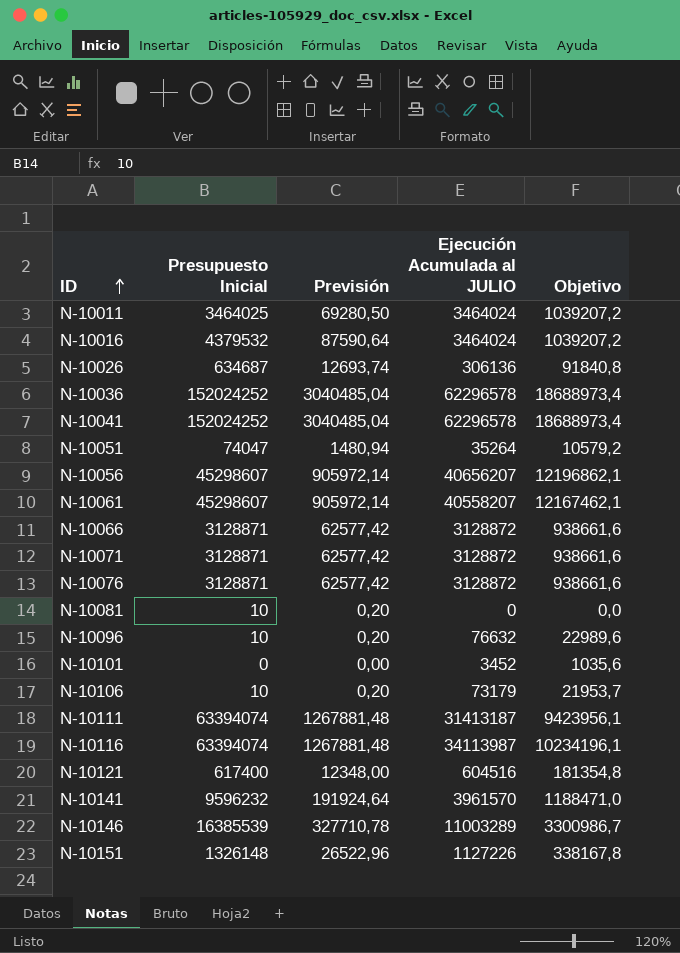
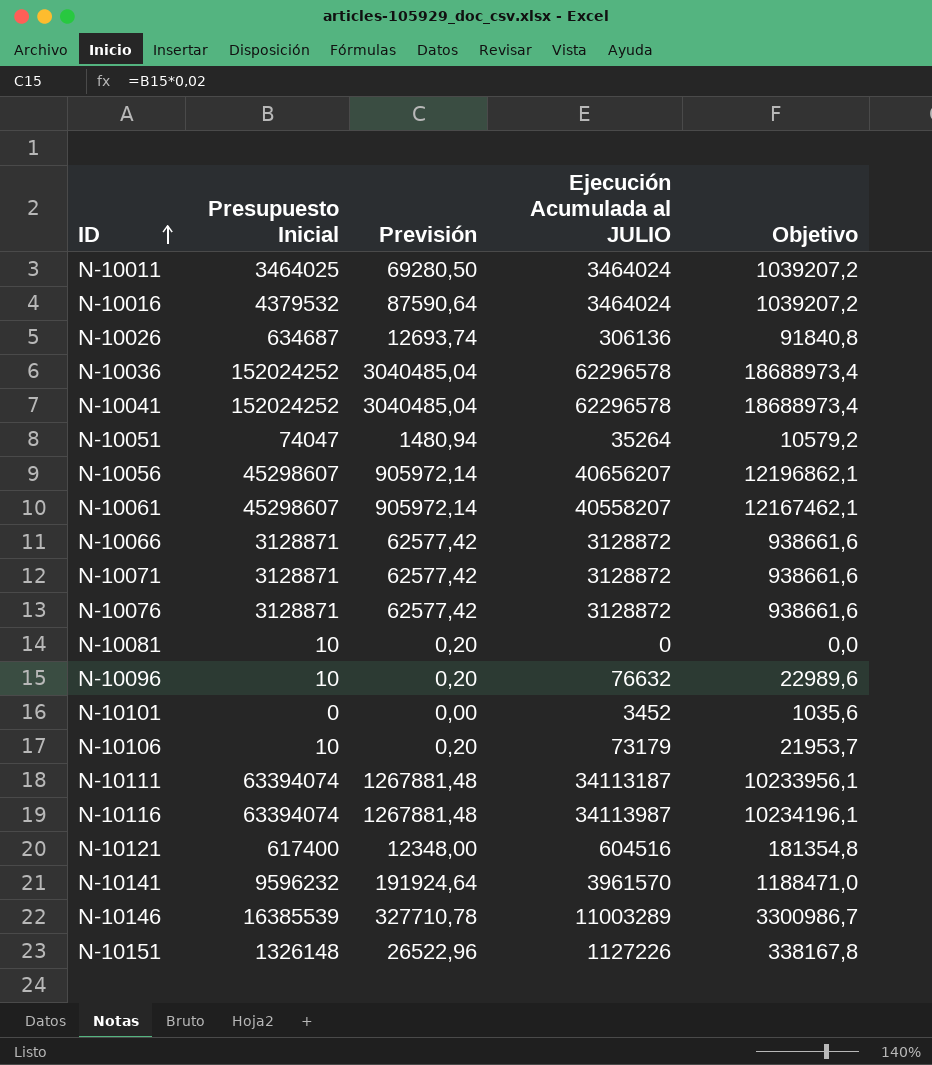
N-10111 | Ejecución Acumulada al JULIO: 31413187 -> 34113187
N-10111 | Objetivo: 9423956,1 -> 10233956,1

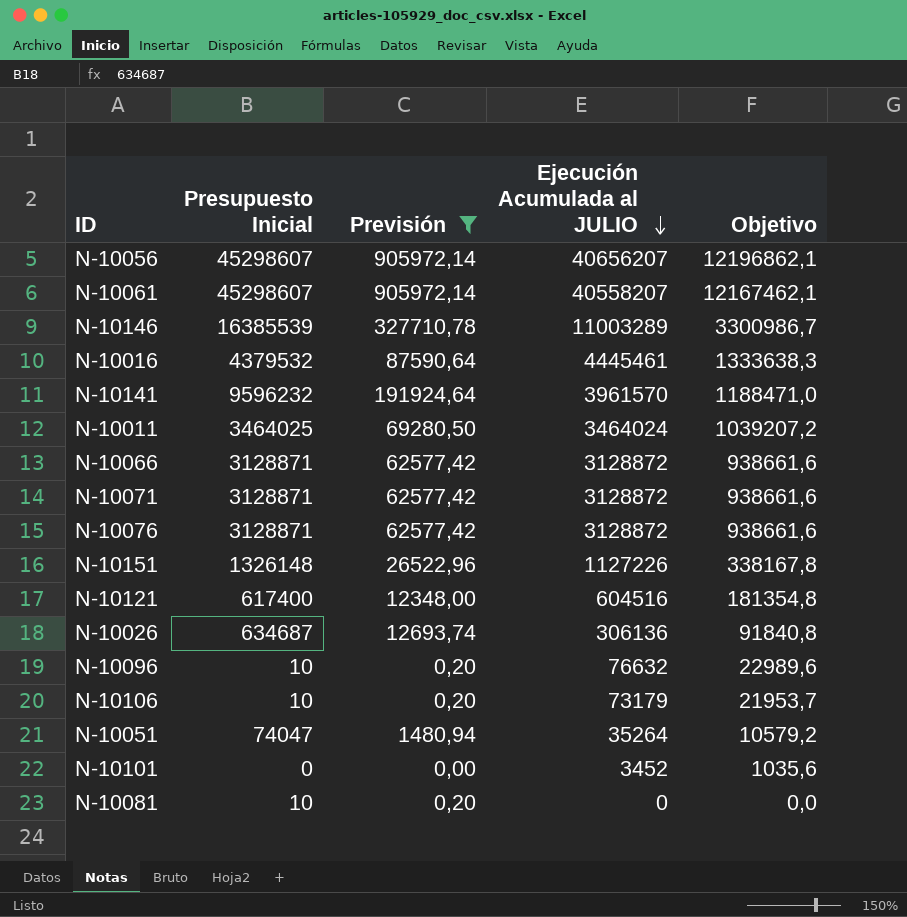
filter: none -> Previsión <= 905972,14
row order: ID ascending -> Ejecución Acumulada al JULIO descending
N-10016 | Ejecución Acumulada al JULIO: 3464024 -> 4445461
N-10016 | Objetivo: 1039207,2 -> 1333638,3

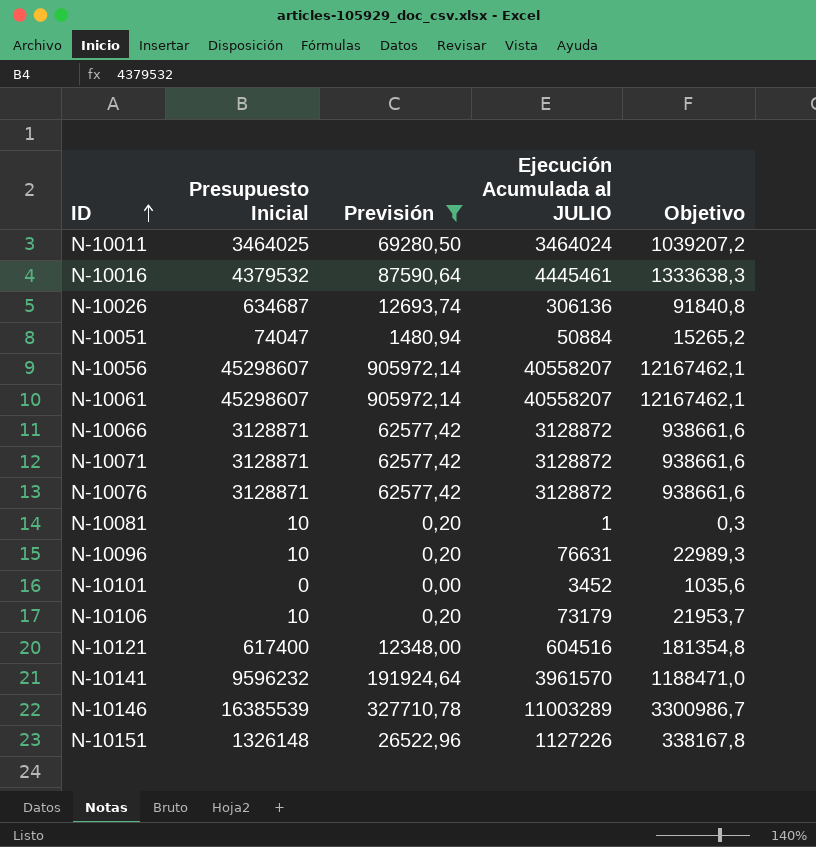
row order: Ejecución Acumulada al JULIO descending -> ID ascending
N-10051 | Ejecución Acumulada al JULIO: 35264 -> 50884
N-10051 | Objetivo: 10579,2 -> 15265,2
N-10056 | Ejecución Acumulada al JULIO: 40656207 -> 40558207
N-10056 | Objetivo: 12196862,1 -> 12167462,1
N-10081 | Ejecución Acumulada al JULIO: 0 -> 1
N-10081 | Objetivo: 0,0 -> 0,3
N-10096 | Ejecución Acumulada al JULIO: 76632 -> 76631
N-10096 | Objetivo: 22989,6 -> 22989,3

